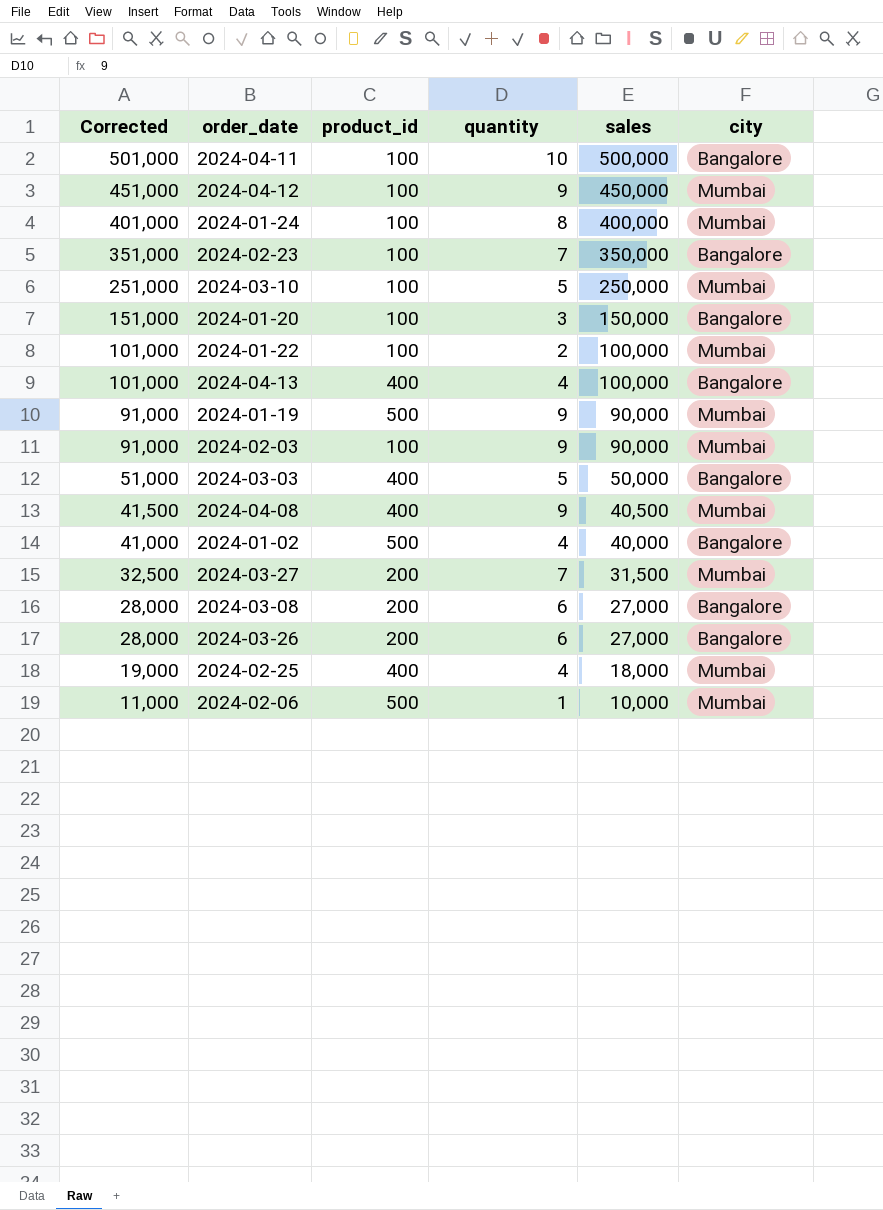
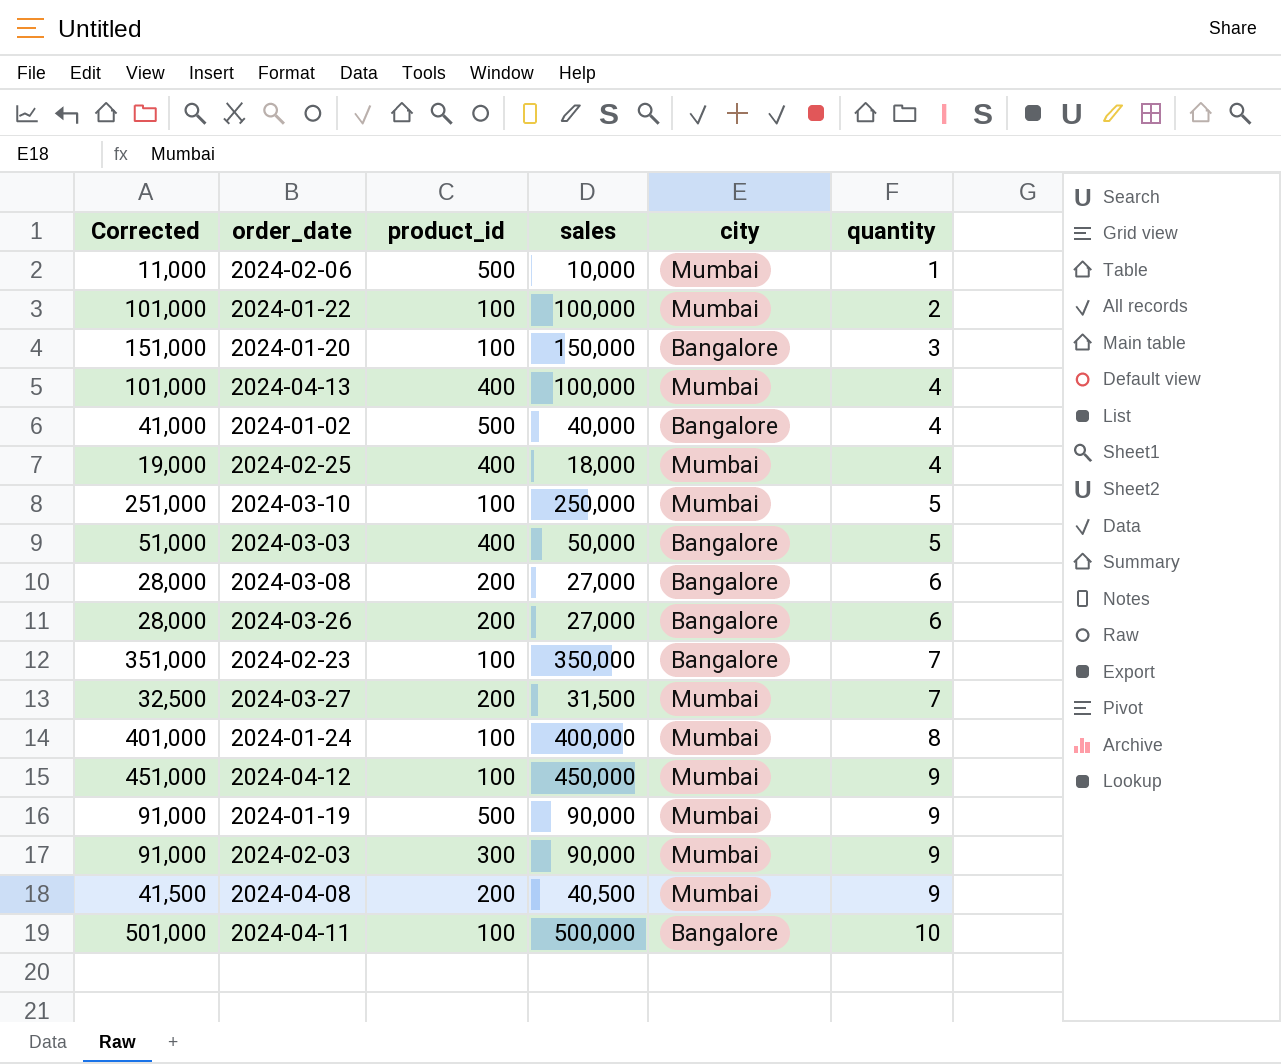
row order: Corrected descending -> quantity ascending
column quantity | position: 4 -> 6
2024-04-13 | city: Bangalore -> Mumbai
2024-02-03 | product_id: 100 -> 300
2024-04-08 | product_id: 400 -> 200

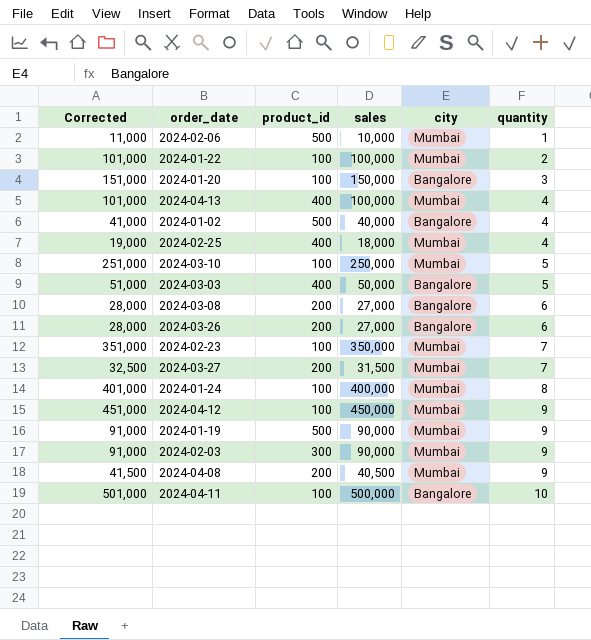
2024-02-23 | city: Bangalore -> Mumbai

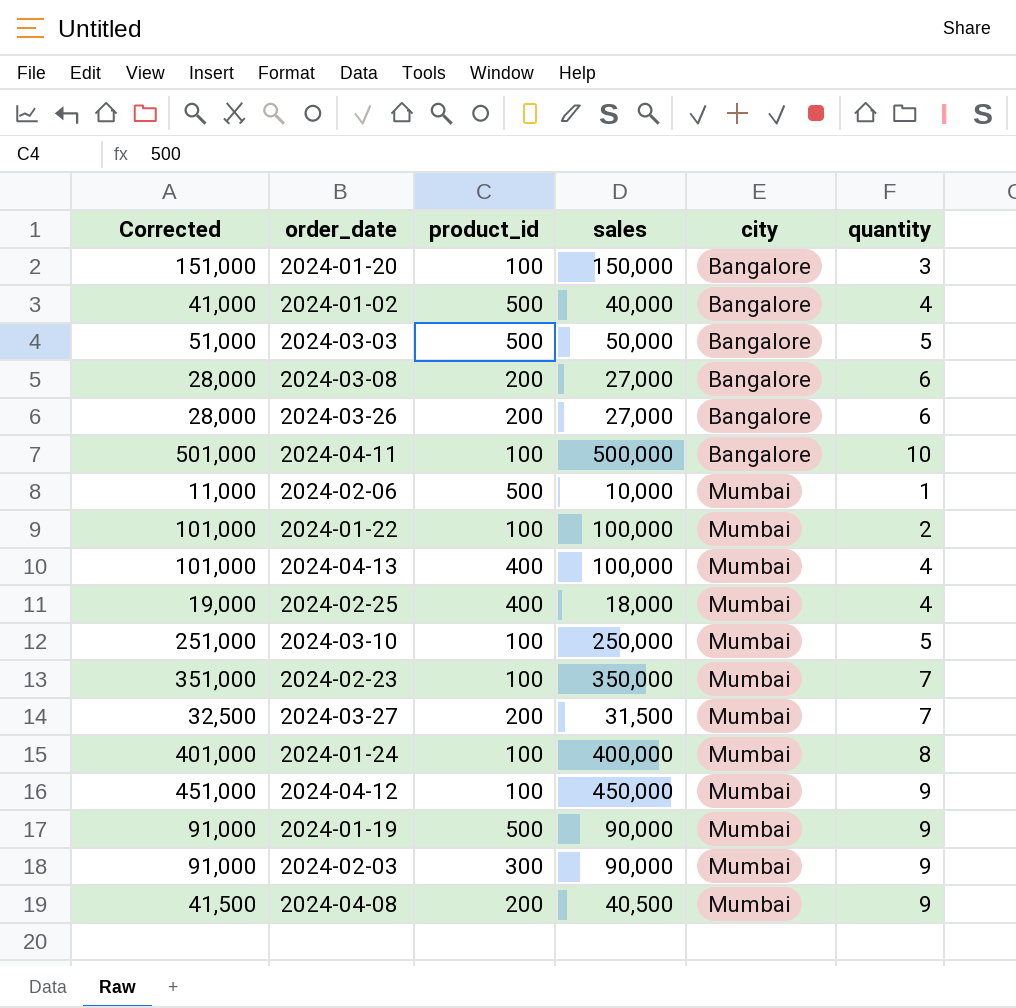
row order: quantity ascending -> city ascending
2024-03-03 | product_id: 400 -> 500

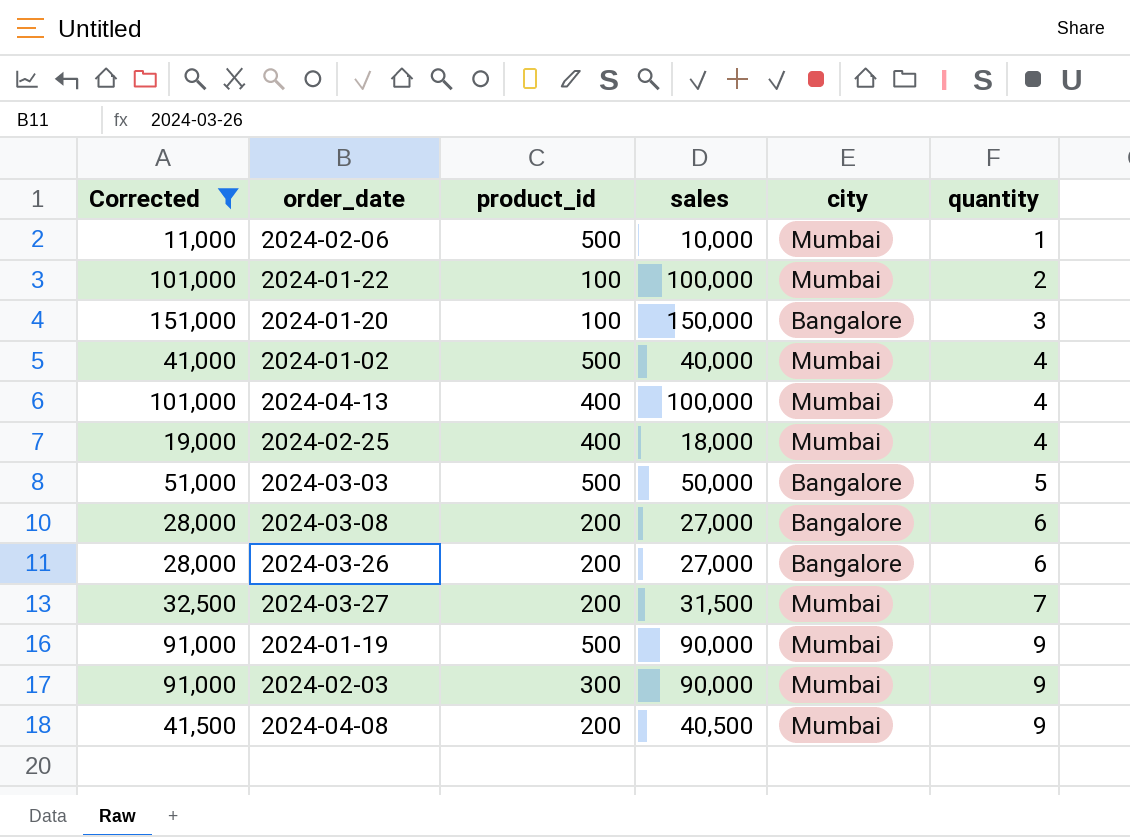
filter: none -> Corrected <= 151,000
row order: city ascending -> quantity ascending
2024-01-02 | city: Bangalore -> Mumbai

